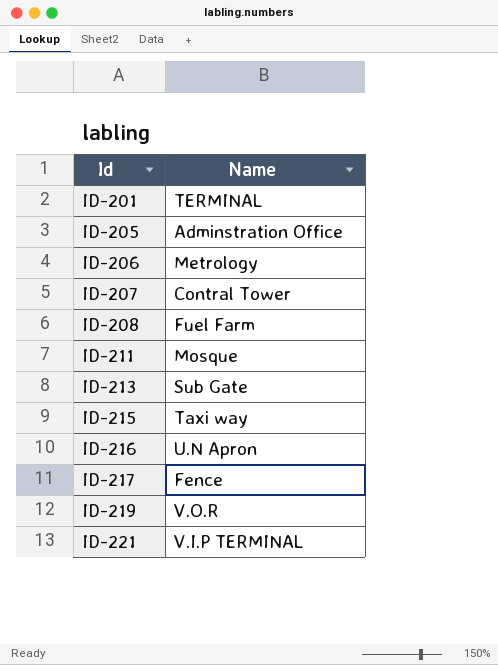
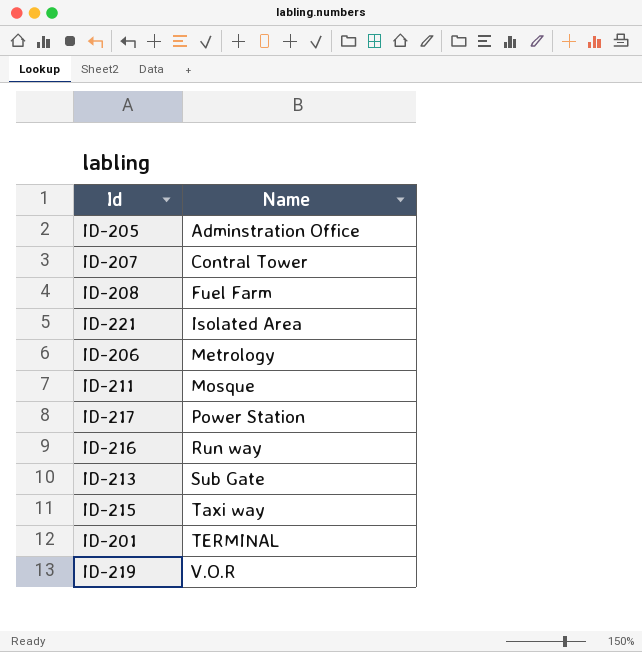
row order: Id ascending -> Name ascending
ID-221 | Name: V.I.P TERMINAL -> Isolated Area
ID-217 | Name: Fence -> Power Station
ID-216 | Name: U.N Apron -> Run way

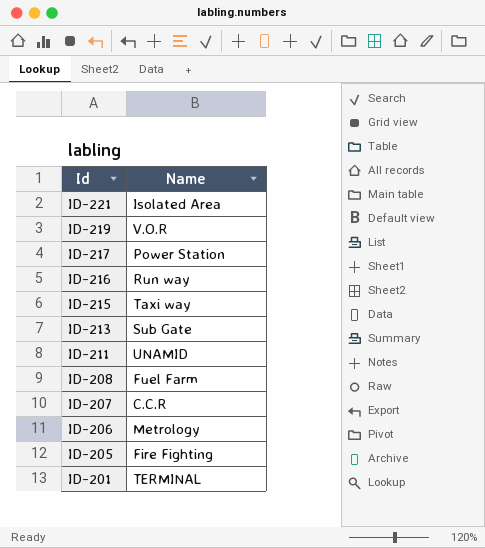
row order: Name ascending -> Id descending
ID-211 | Name: Mosque -> UNAMID
ID-207 | Name: Contral Tower -> C.C.R
ID-205 | Name: Adminstration Office -> Fire Fighting

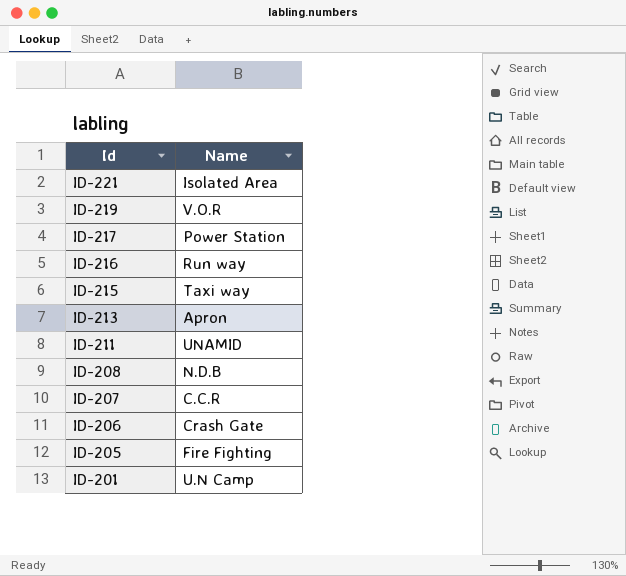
ID-213 | Name: Sub Gate -> Apron
ID-208 | Name: Fuel Farm -> N.D.B
ID-206 | Name: Metrology -> Crash Gate
ID-201 | Name: TERMINAL -> U.N Camp

